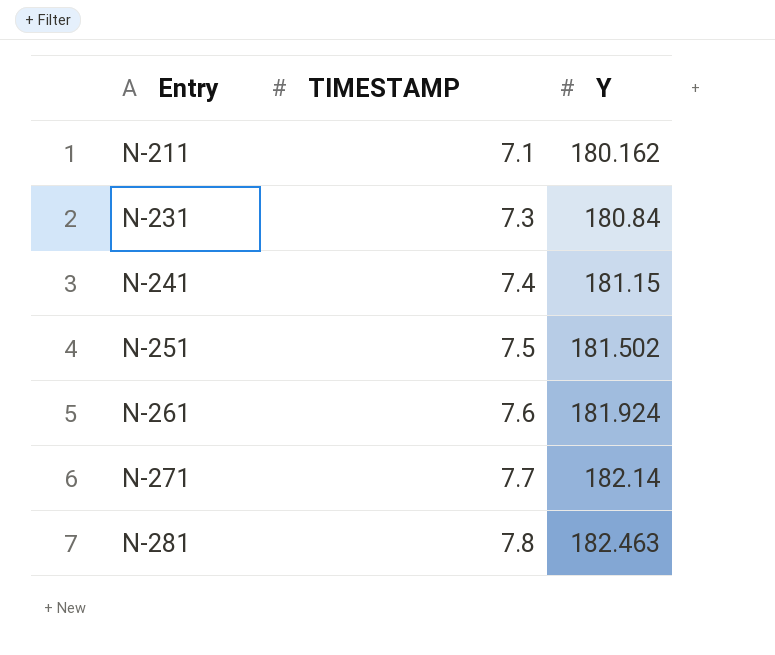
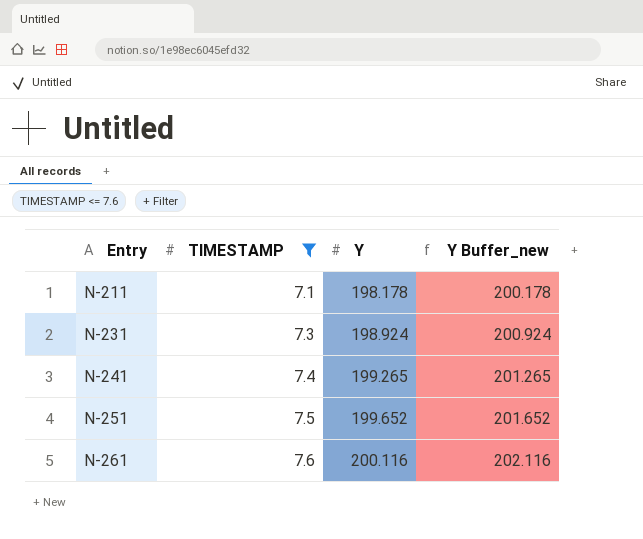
filter: none -> TIMESTAMP <= 7.6
column Y Buffer_new | formula: none -> [Y] + 2
N-211 | Y: 180.162 -> 198.178
N-231 | Y: 180.84 -> 198.924
N-241 | Y: 181.15 -> 199.265
N-251 | Y: 181.502 -> 199.652
N-261 | Y: 181.924 -> 200.116

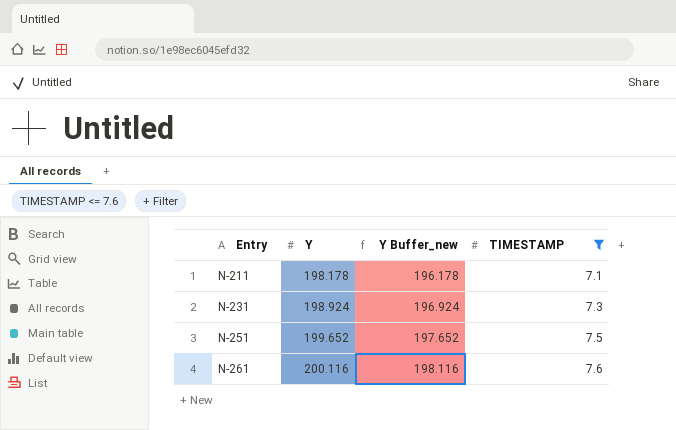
column Y Buffer_new | formula: [Y] + 2 -> [Y] - 2
column TIMESTAMP | position: 2 -> 4
row N-241: 7.4 | 199.265 | 201.265 -> none

